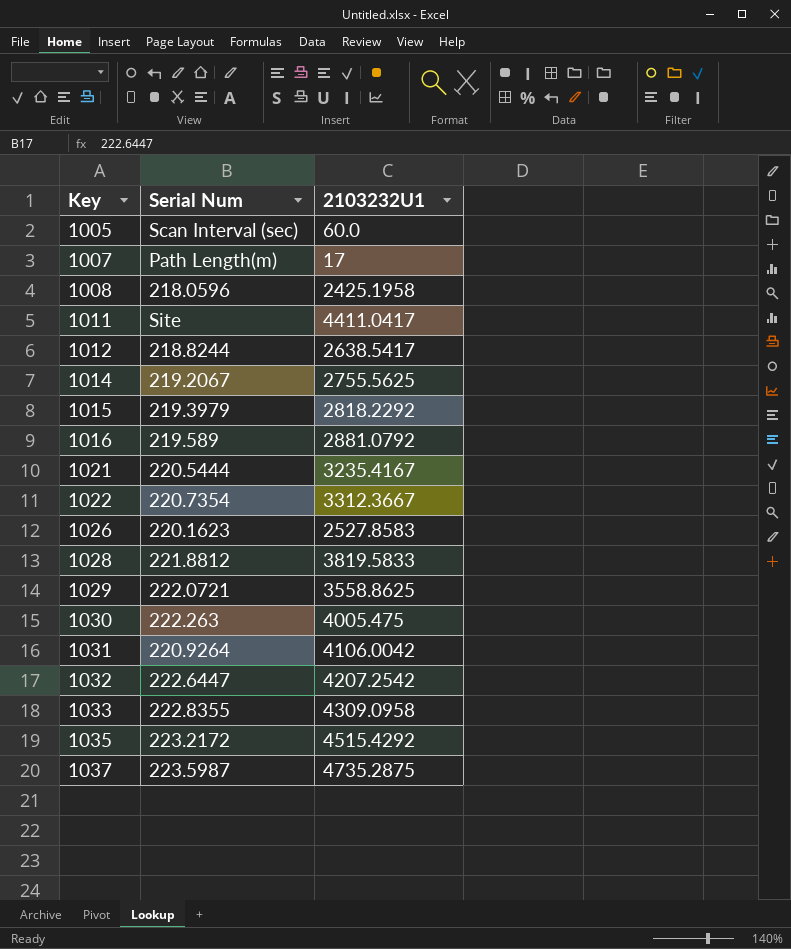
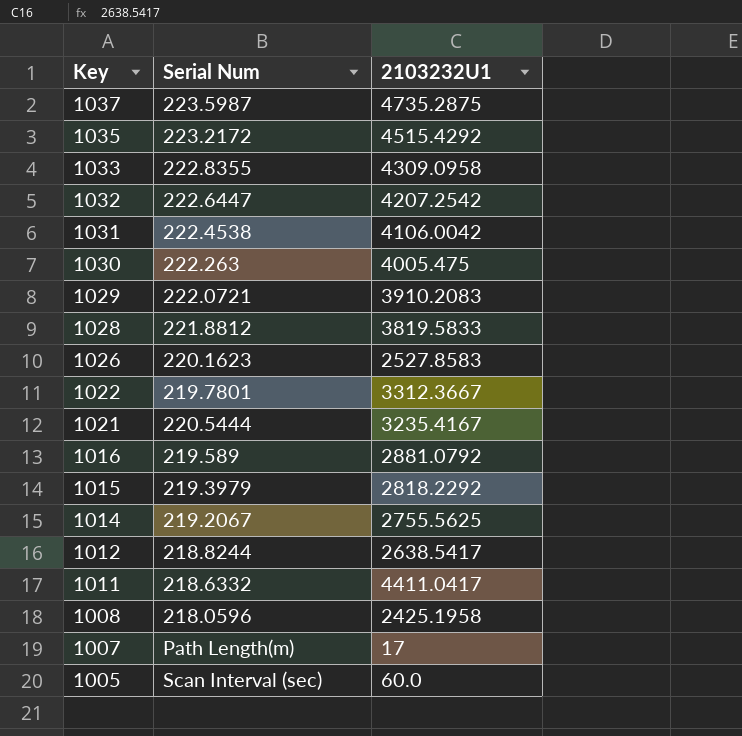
row order: Key ascending -> Key descending
1031 | Serial Num: 220.9264 -> 222.4538
1029 | 2103232U1: 3558.8625 -> 3910.2083
1022 | Serial Num: 220.7354 -> 219.7801
1011 | Serial Num: Site -> 218.6332

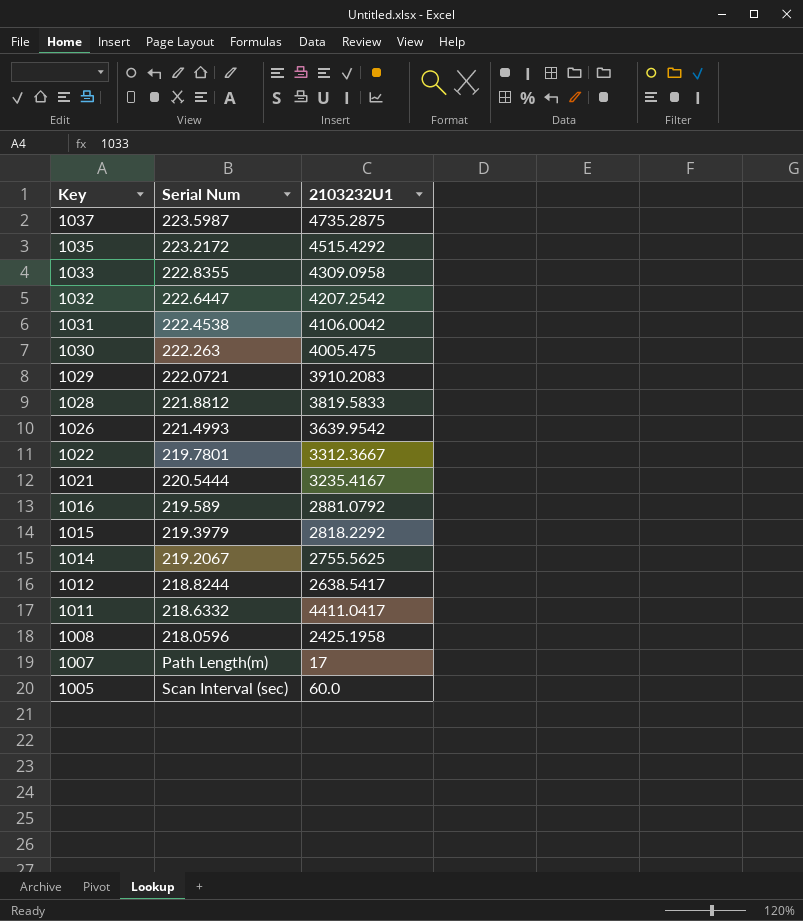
1026 | Serial Num: 220.1623 -> 221.4993
1026 | 2103232U1: 2527.8583 -> 3639.9542

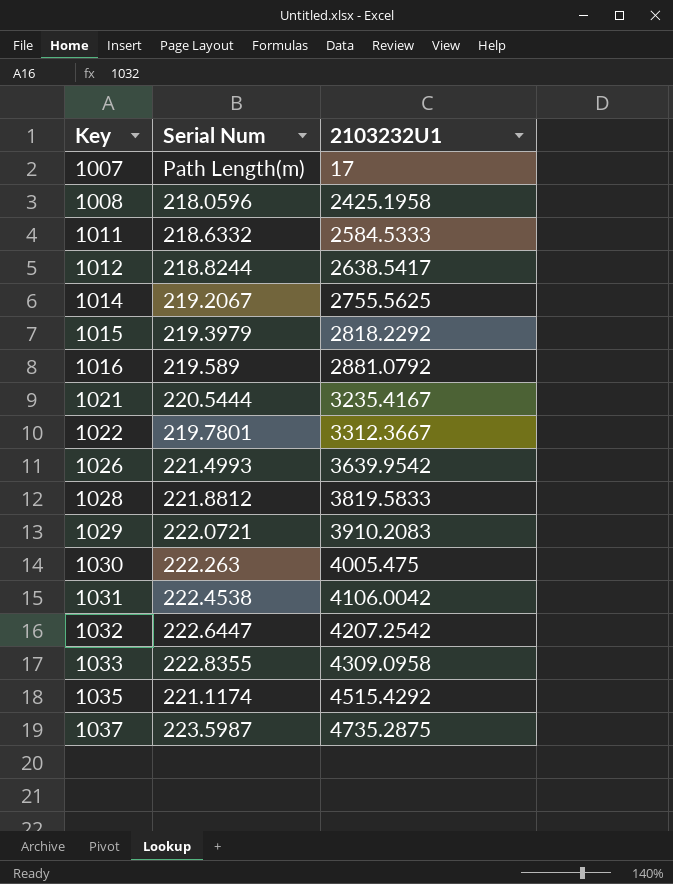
row order: Key descending -> Key ascending
row 1005: Scan Interval (sec) | 60.0 -> none
1011 | 2103232U1: 4411.0417 -> 2584.5333
1035 | Serial Num: 223.2172 -> 221.1174

